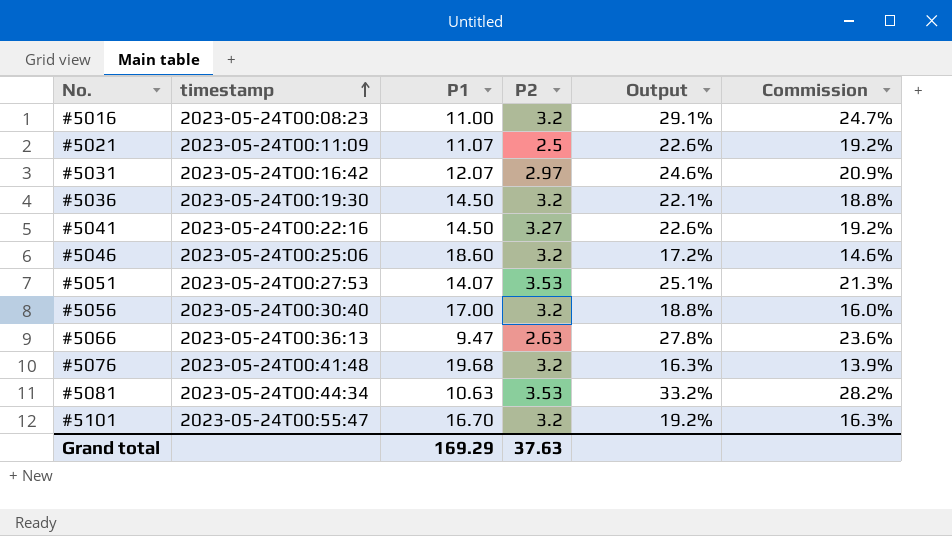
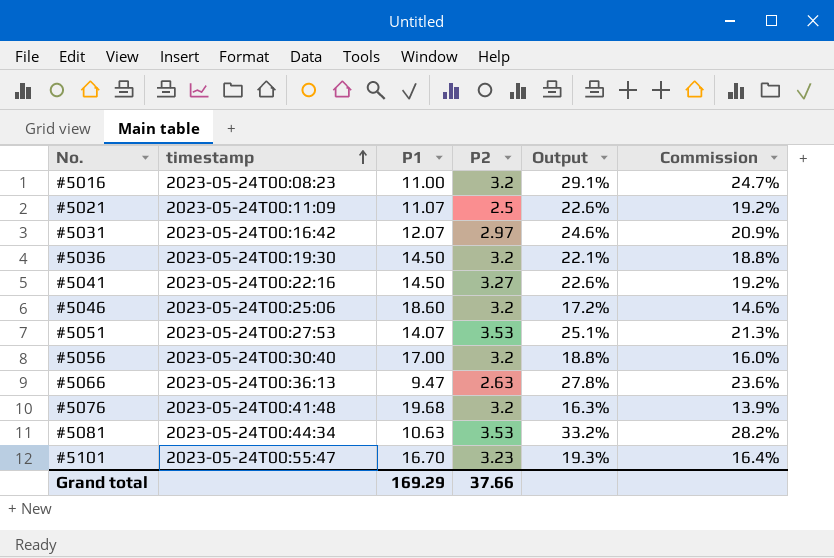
#5101 | P2: 3.2 -> 3.23
#5101 | Output: 19.2% -> 19.3%
#5101 | Commission: 16.3% -> 16.4%
Grand total | P2: 37.63 -> 37.66

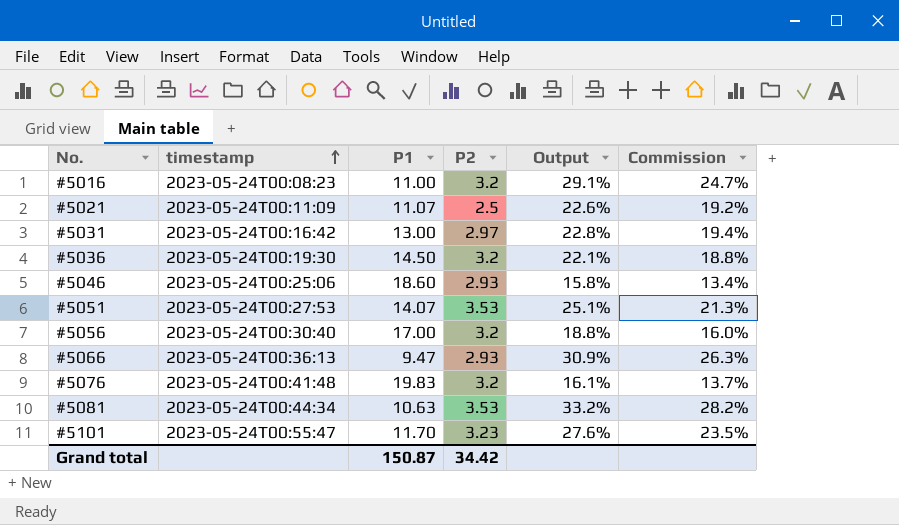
row #5041: 2023-05-24T00:22:16 | 14.50 | 3.27 | 22.6% | 19.2% -> none
#5031 | P1: 12.07 -> 13.00
#5031 | Output: 24.6% -> 22.8%
#5031 | Commission: 20.9% -> 19.4%
#5046 | P2: 3.2 -> 2.93
#5046 | Output: 17.2% -> 15.8%
#5046 | Commission: 14.6% -> 13.4%
#5066 | P2: 2.63 -> 2.93
#5066 | Output: 27.8% -> 30.9%
#5066 | Commission: 23.6% -> 26.3%
#5076 | P1: 19.68 -> 19.83
#5076 | Output: 16.3% -> 16.1%
#5076 | Commission: 13.9% -> 13.7%
#5101 | P1: 16.70 -> 11.70
#5101 | Output: 19.3% -> 27.6%
#5101 | Commission: 16.4% -> 23.5%
Grand total | P1: 169.29 -> 150.87
Grand total | P2: 37.66 -> 34.42

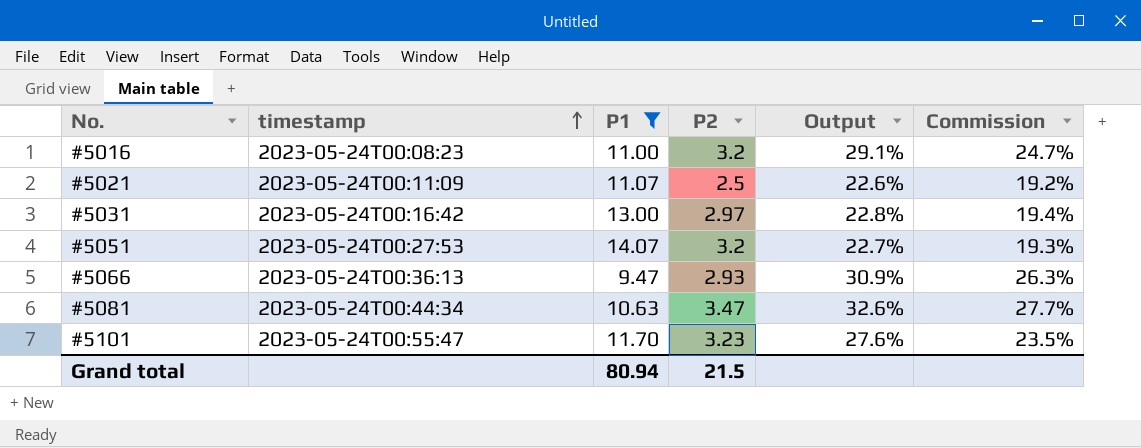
filter: none -> P1 <= 14.07
#5051 | P2: 3.53 -> 3.2
#5051 | Output: 25.1% -> 22.7%
#5051 | Commission: 21.3% -> 19.3%
#5081 | P2: 3.53 -> 3.47
#5081 | Output: 33.2% -> 32.6%
#5081 | Commission: 28.2% -> 27.7%
Grand total | P1: 150.87 -> 80.94
Grand total | P2: 34.42 -> 21.5

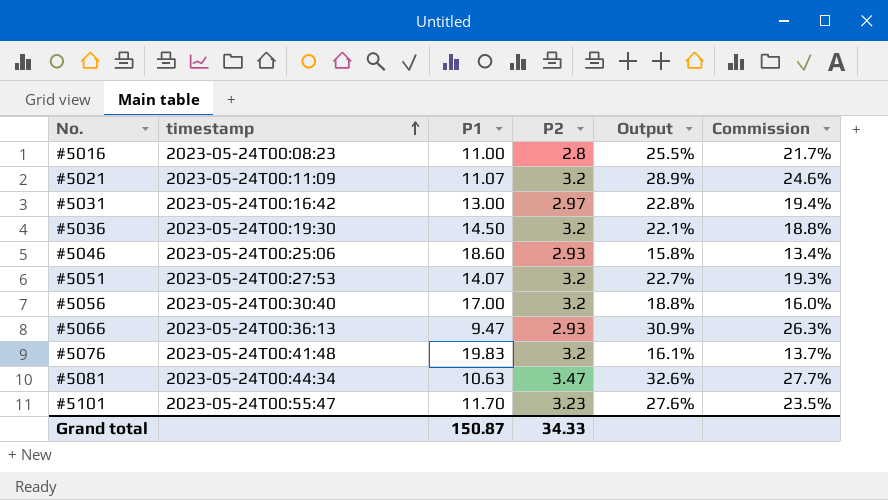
filter: P1 <= 14.07 -> none
#5016 | P2: 3.2 -> 2.8
#5016 | Output: 29.1% -> 25.5%
#5016 | Commission: 24.7% -> 21.7%
#5021 | P2: 2.5 -> 3.2
#5021 | Output: 22.6% -> 28.9%
#5021 | Commission: 19.2% -> 24.6%
Grand total | P1: 80.94 -> 150.87
Grand total | P2: 21.5 -> 34.33

